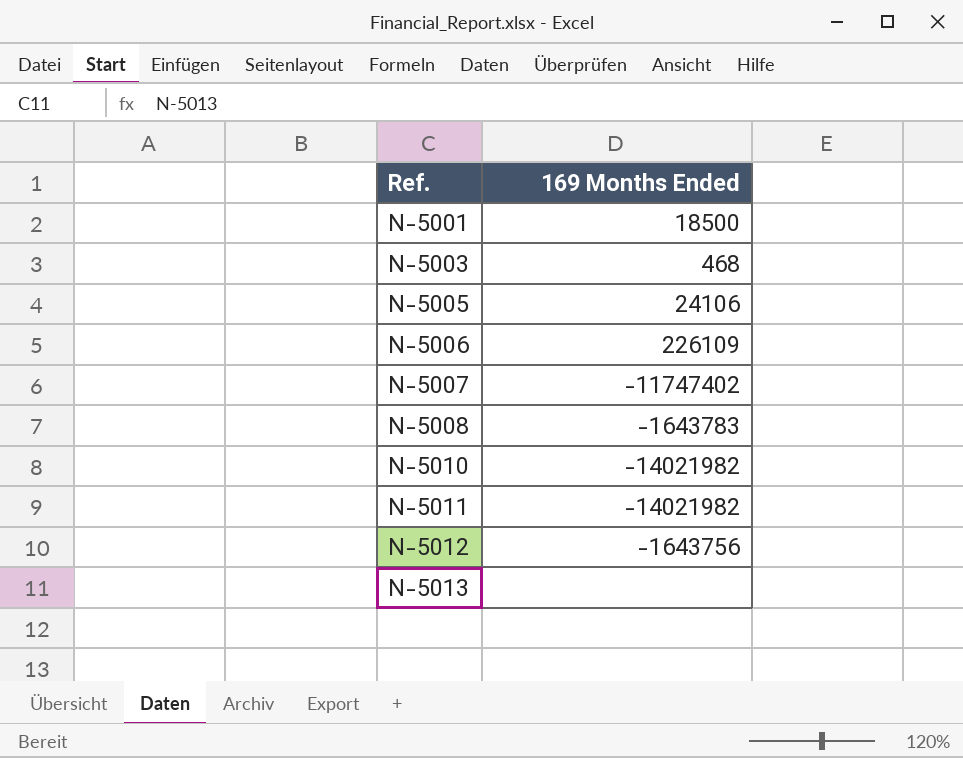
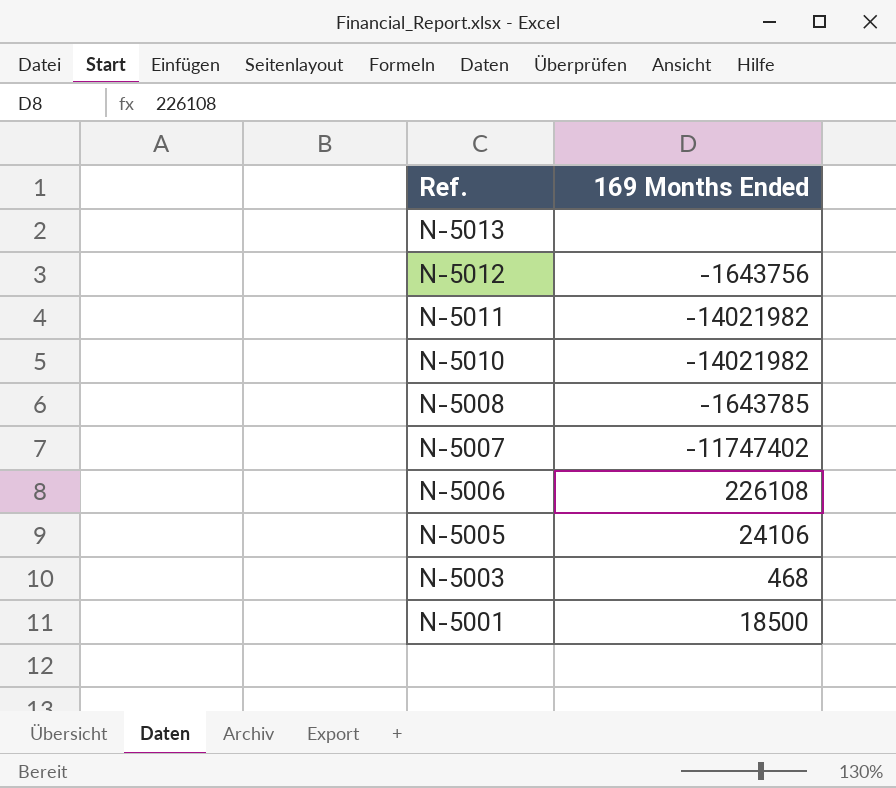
row order: Ref. ascending -> Ref. descending
N-5008 | 169 Months Ended: -1643783 -> -1643785
N-5006 | 169 Months Ended: 226109 -> 226108

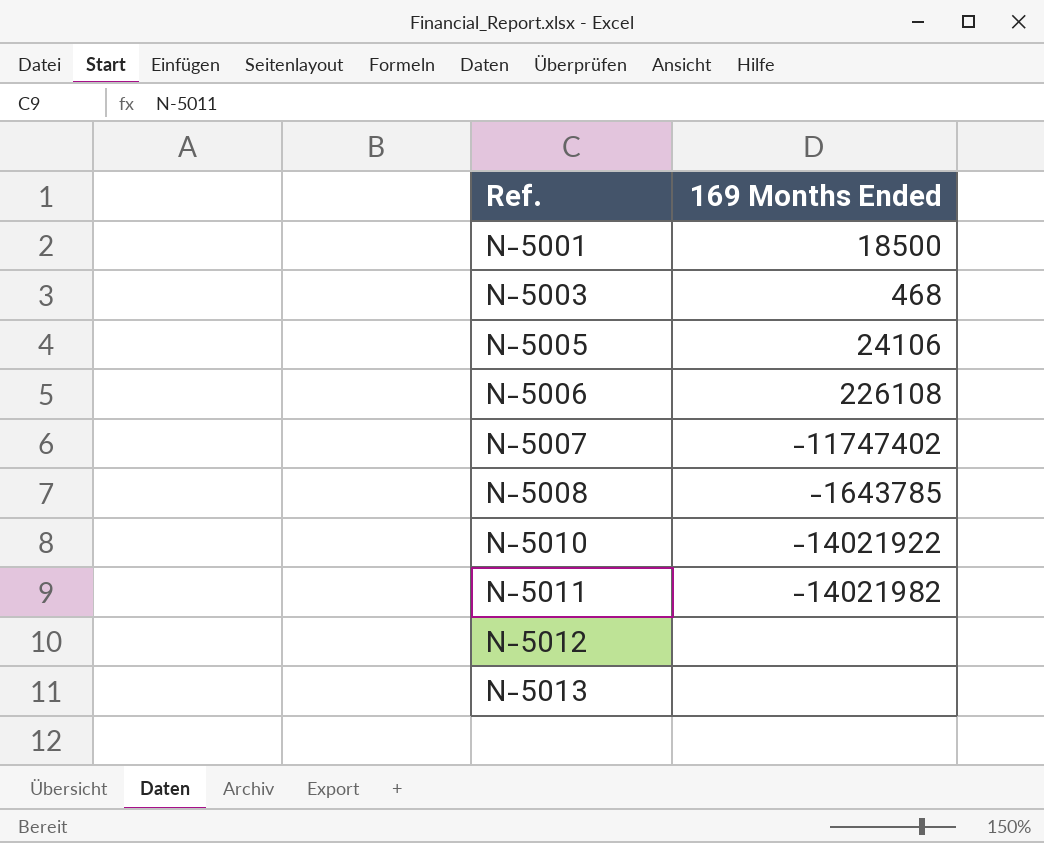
row order: Ref. descending -> Ref. ascending
N-5010 | 169 Months Ended: -14021982 -> -14021922
N-5012 | 169 Months Ended: -1643756 -> none

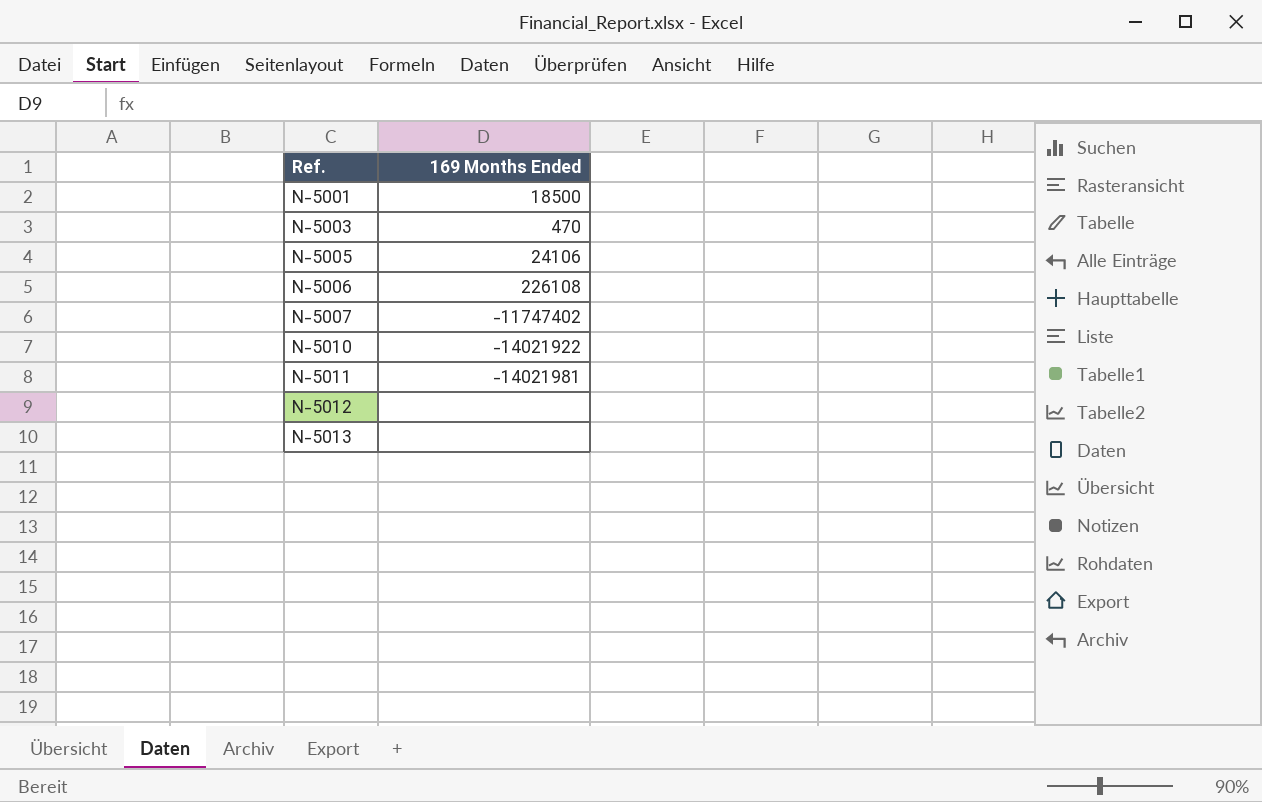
row N-5008: -1643785 -> none
N-5003 | 169 Months Ended: 468 -> 470
N-5011 | 169 Months Ended: -14021982 -> -14021981

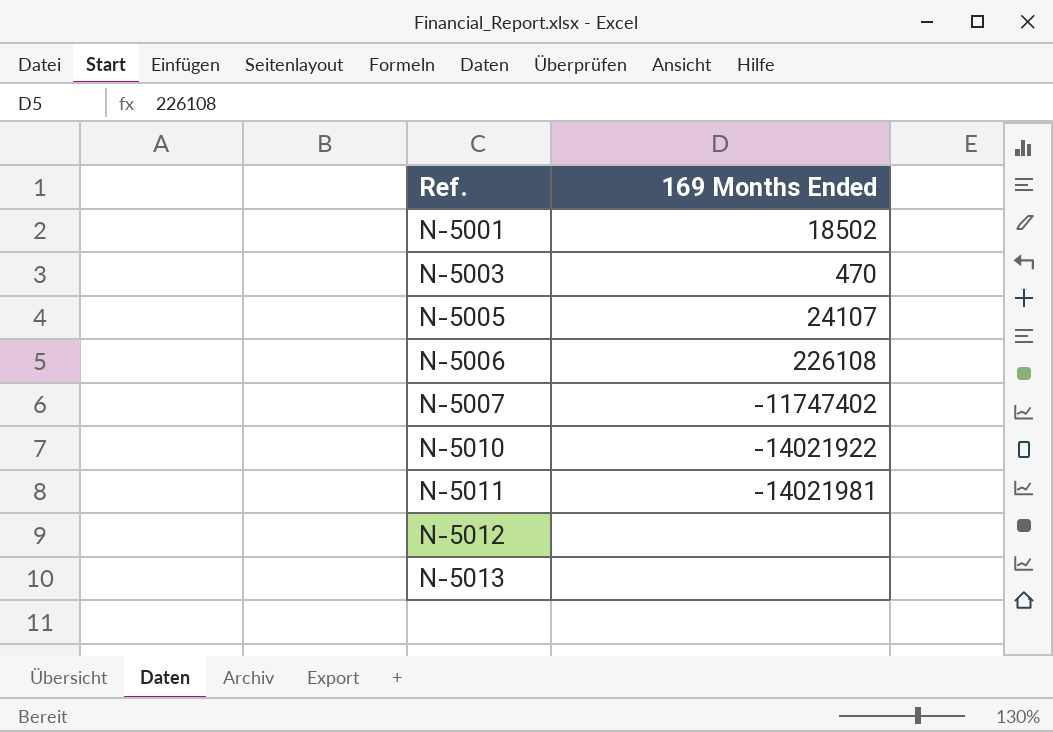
N-5001 | 169 Months Ended: 18500 -> 18502
N-5005 | 169 Months Ended: 24106 -> 24107

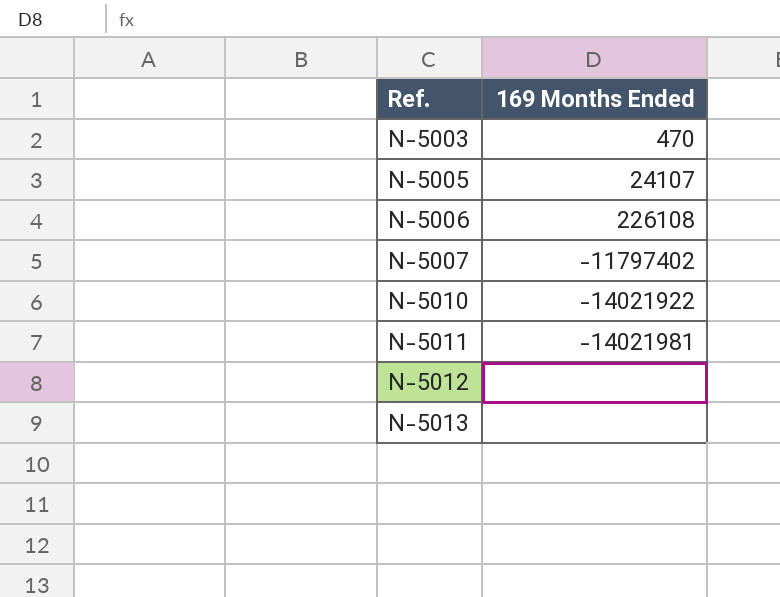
row N-5001: 18502 -> none
N-5007 | 169 Months Ended: -11747402 -> -11797402

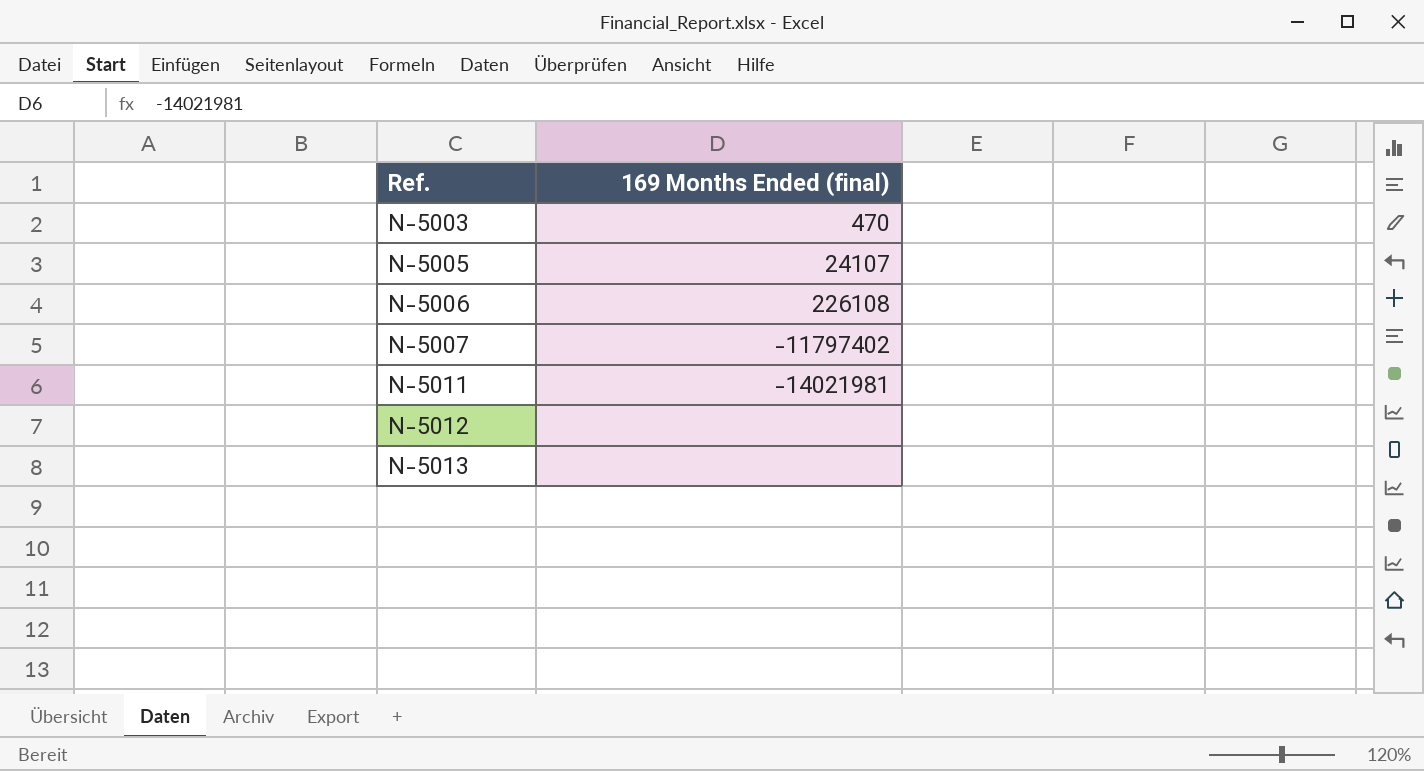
column name: 169 Months Ended -> 169 Months Ended (final)
row N-5010: -14021922 -> none

